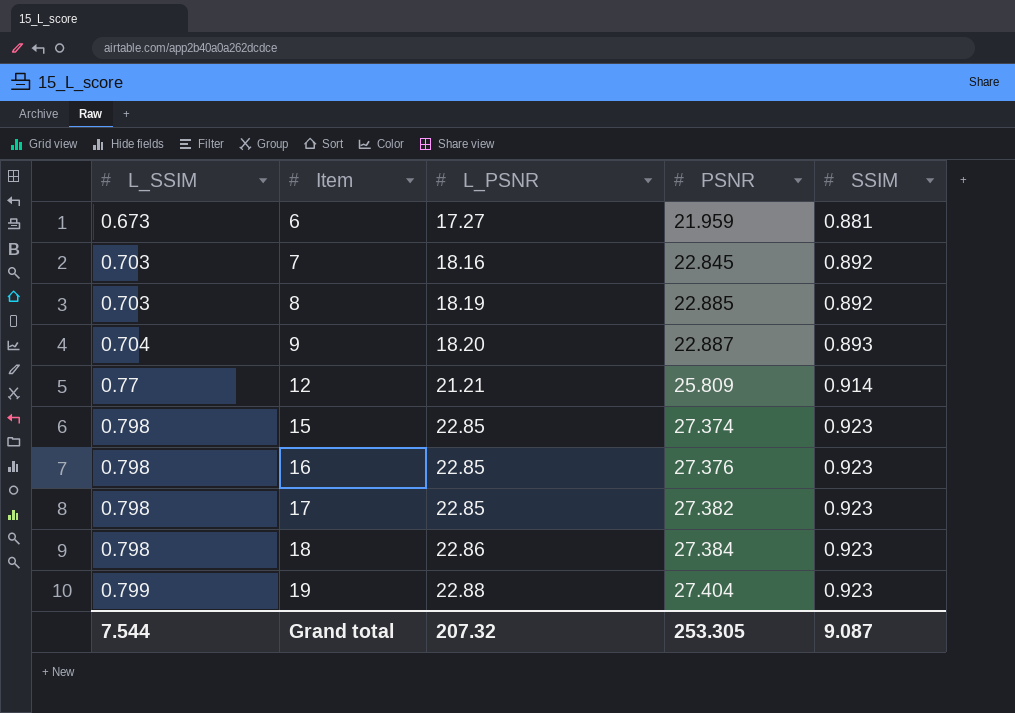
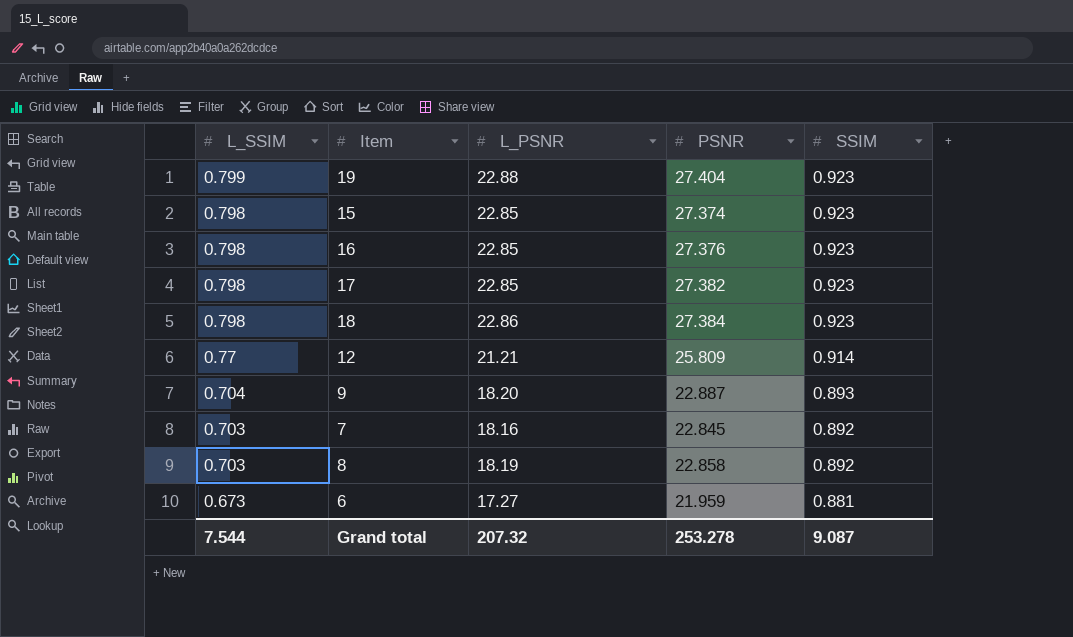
row order: L_SSIM ascending -> L_SSIM descending
8 | PSNR: 22.885 -> 22.858
Grand total | PSNR: 253.305 -> 253.278

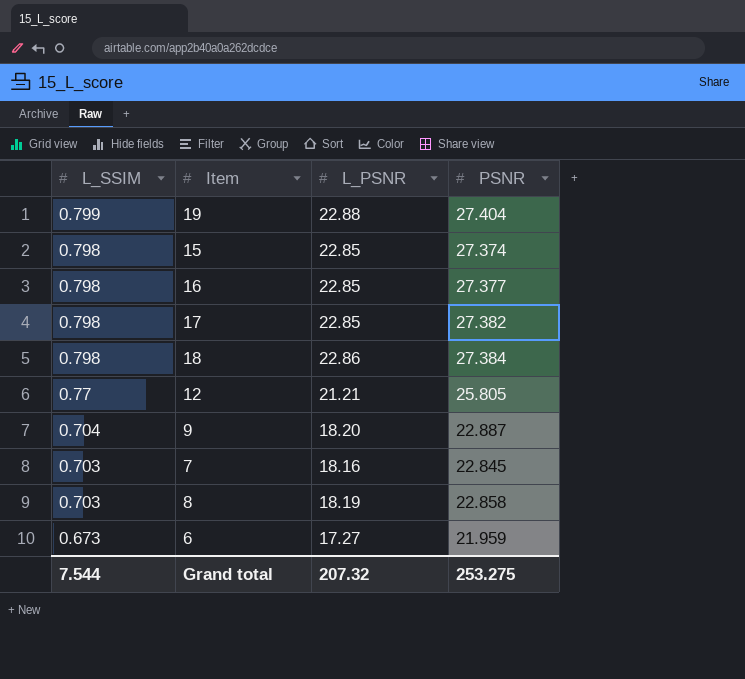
column SSIM | position: 5 -> none
16 | PSNR: 27.376 -> 27.377
12 | PSNR: 25.809 -> 25.805
Grand total | PSNR: 253.278 -> 253.275

